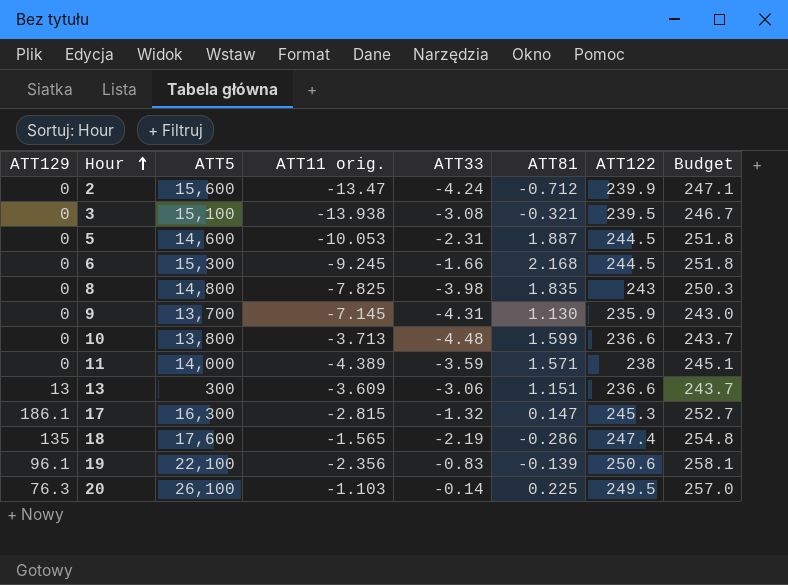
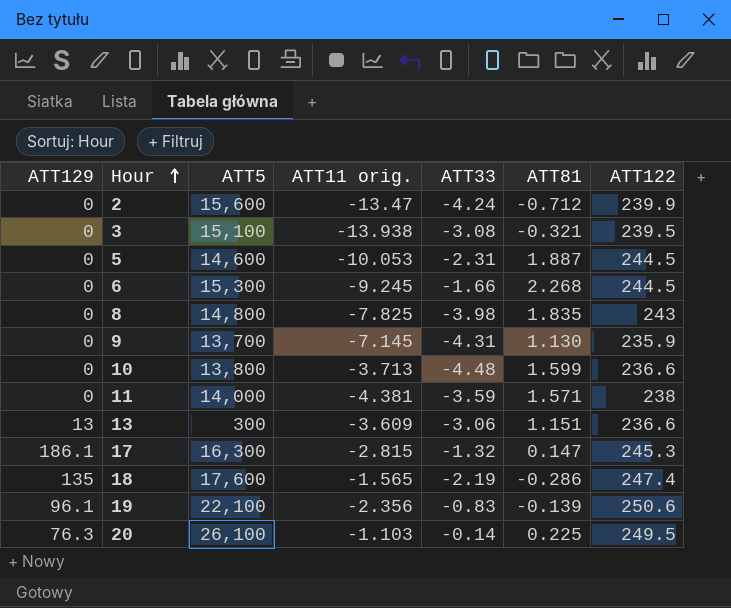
column Budget | formula: [ATT122] * 1.03 -> none
6 | ATT81: 2.168 -> 2.268
11 | ATT11 orig.: -4.389 -> -4.381

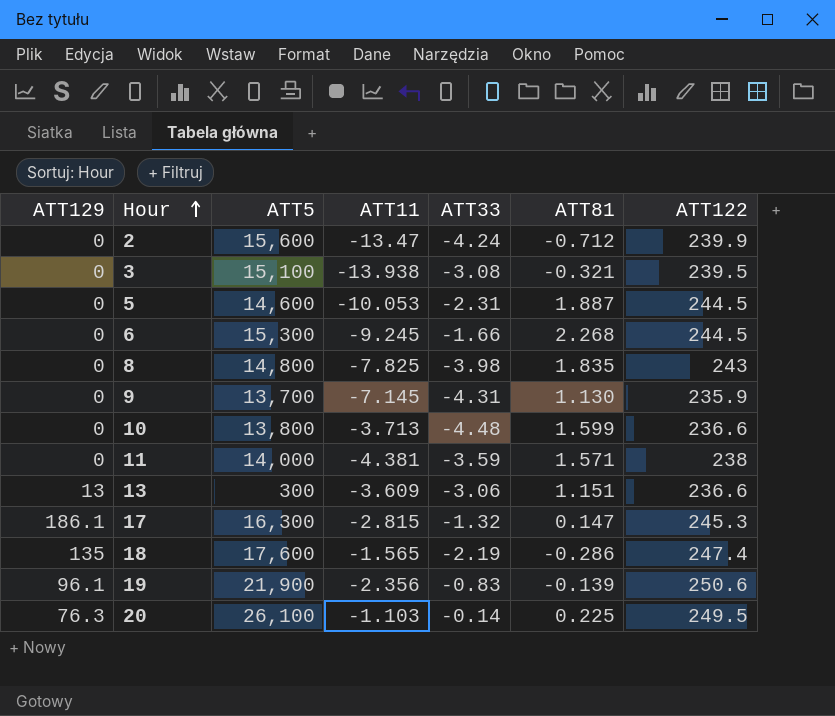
column name: ATT11 orig. -> ATT11
19 | ATT5: 22,100 -> 21,900

